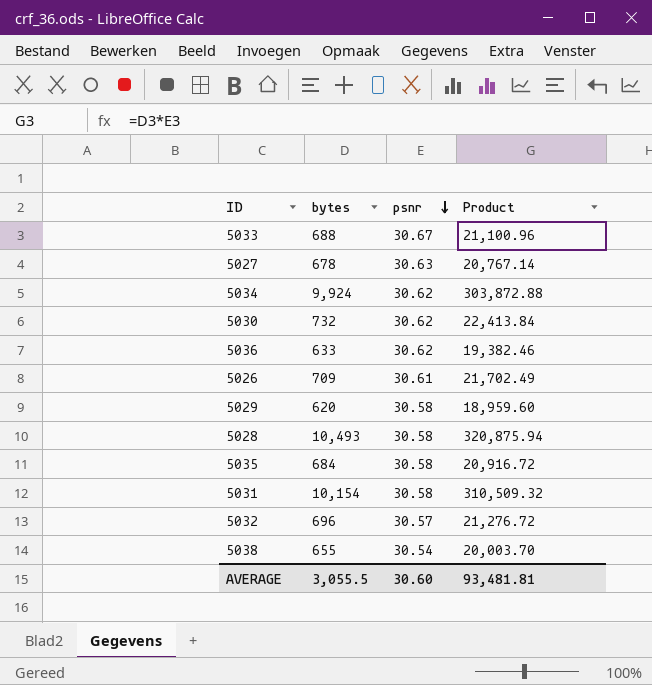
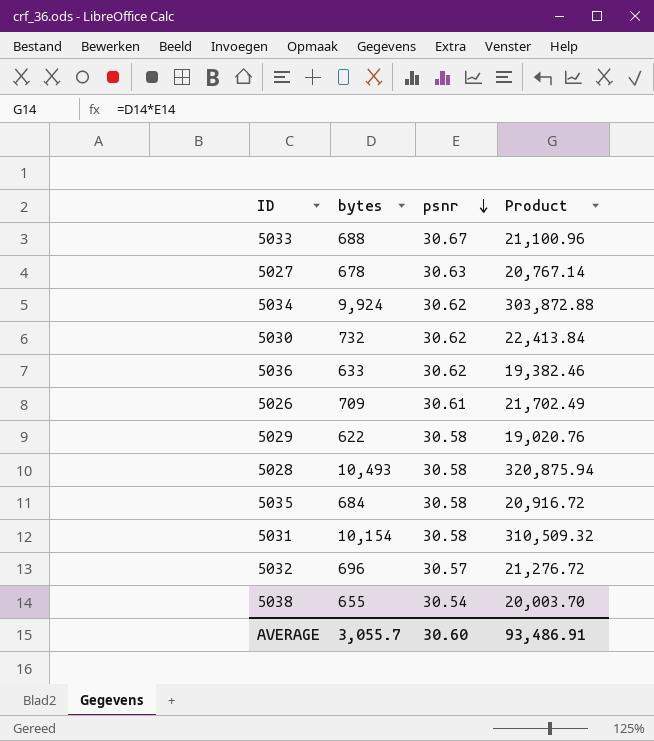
5029 | bytes: 620 -> 622
5029 | Product: 18,959.60 -> 19,020.76
AVERAGE | bytes: 3,055.5 -> 3,055.7
AVERAGE | Product: 93,481.81 -> 93,486.91

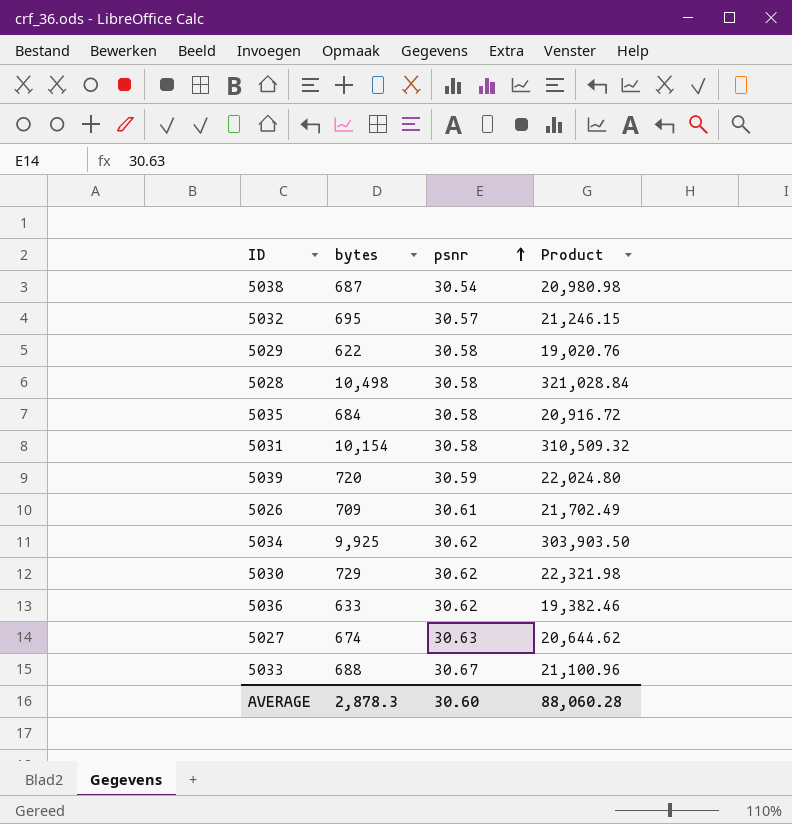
row order: psnr descending -> psnr ascending
5038 | bytes: 655 -> 687
5038 | Product: 20,003.70 -> 20,980.98
5032 | bytes: 696 -> 695
5032 | Product: 21,276.72 -> 21,246.15
5028 | bytes: 10,493 -> 10,498
5028 | Product: 320,875.94 -> 321,028.84
row 5039: none -> 720 | 30.59 | 22,024.80
5034 | bytes: 9,924 -> 9,925
5034 | Product: 303,872.88 -> 303,903.50
5030 | bytes: 732 -> 729
5030 | Product: 22,413.84 -> 22,321.98
5027 | bytes: 678 -> 674
5027 | Product: 20,767.14 -> 20,644.62
AVERAGE | bytes: 3,055.7 -> 2,878.3
AVERAGE | Product: 93,486.91 -> 88,060.28

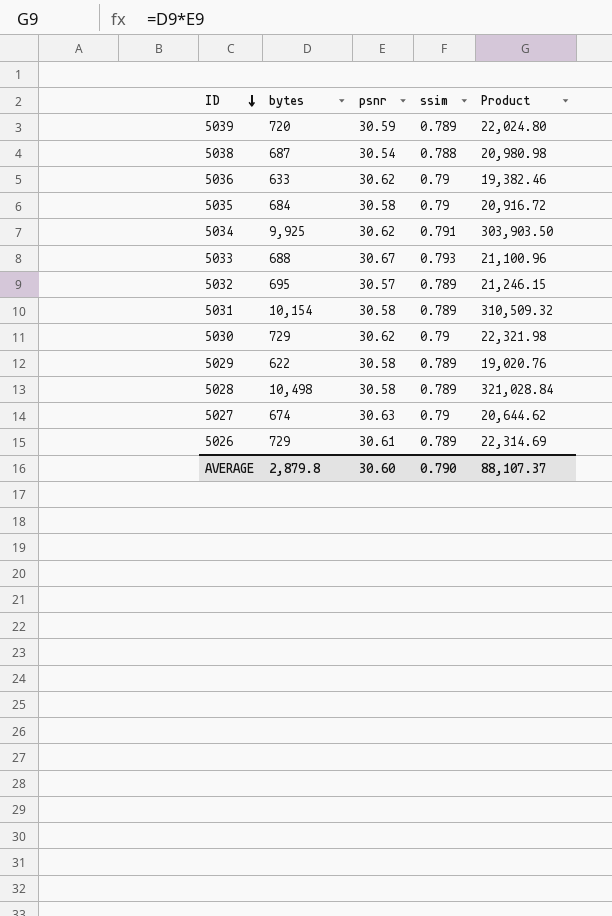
row order: psnr ascending -> ID descending
column ssim | position: none -> 4
5026 | bytes: 709 -> 729
5026 | Product: 21,702.49 -> 22,314.69
AVERAGE | bytes: 2,878.3 -> 2,879.8
AVERAGE | Product: 88,060.28 -> 88,107.37

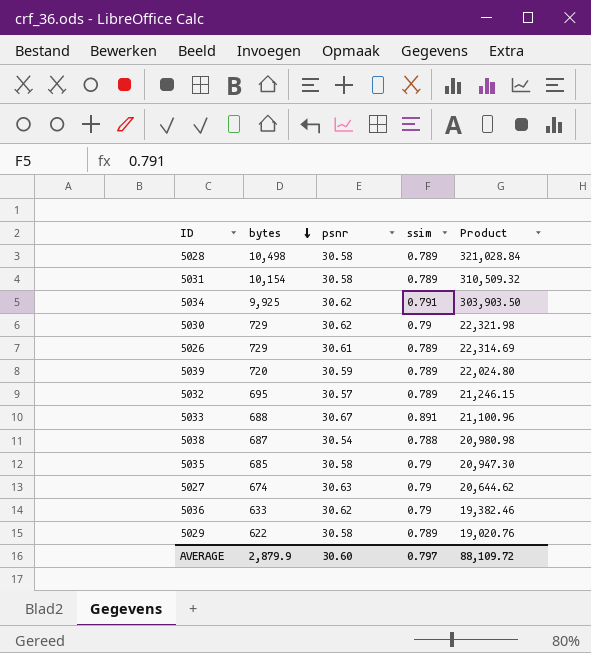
row order: ID descending -> bytes descending
5033 | ssim: 0.793 -> 0.891
5035 | bytes: 684 -> 685
5035 | Product: 20,916.72 -> 20,947.30
AVERAGE | bytes: 2,879.8 -> 2,879.9
AVERAGE | ssim: 0.790 -> 0.797
AVERAGE | Product: 88,107.37 -> 88,109.72

